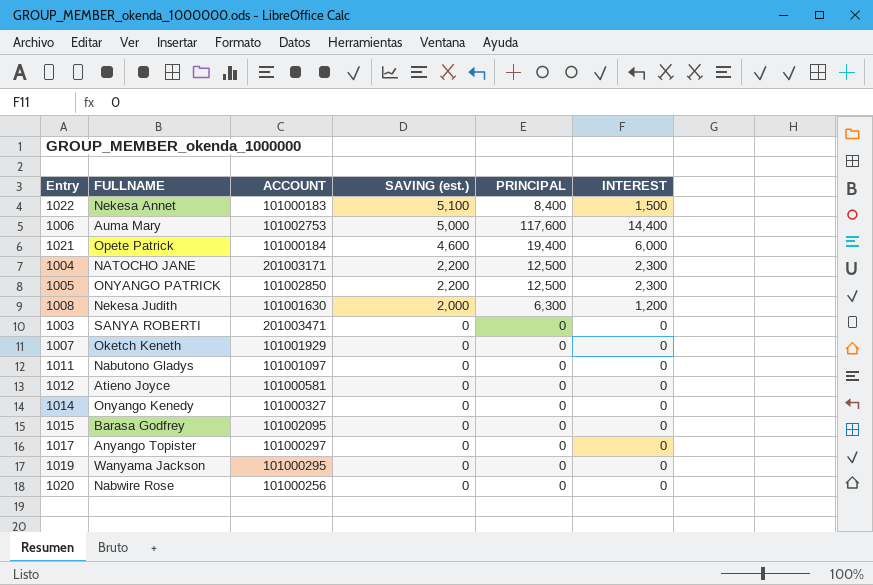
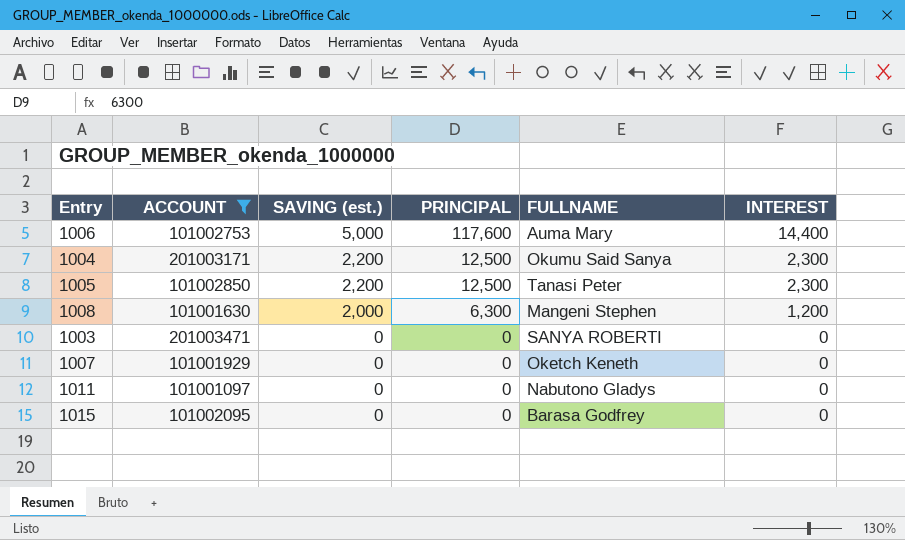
filter: none -> ACCOUNT >= 101001097
column FULLNAME | position: 2 -> 5
1004 | FULLNAME: NATOCHO JANE -> Okumu Said Sanya
1005 | FULLNAME: ONYANGO PATRICK -> Tanasi Peter
1008 | FULLNAME: Nekesa Judith -> Mangeni Stephen

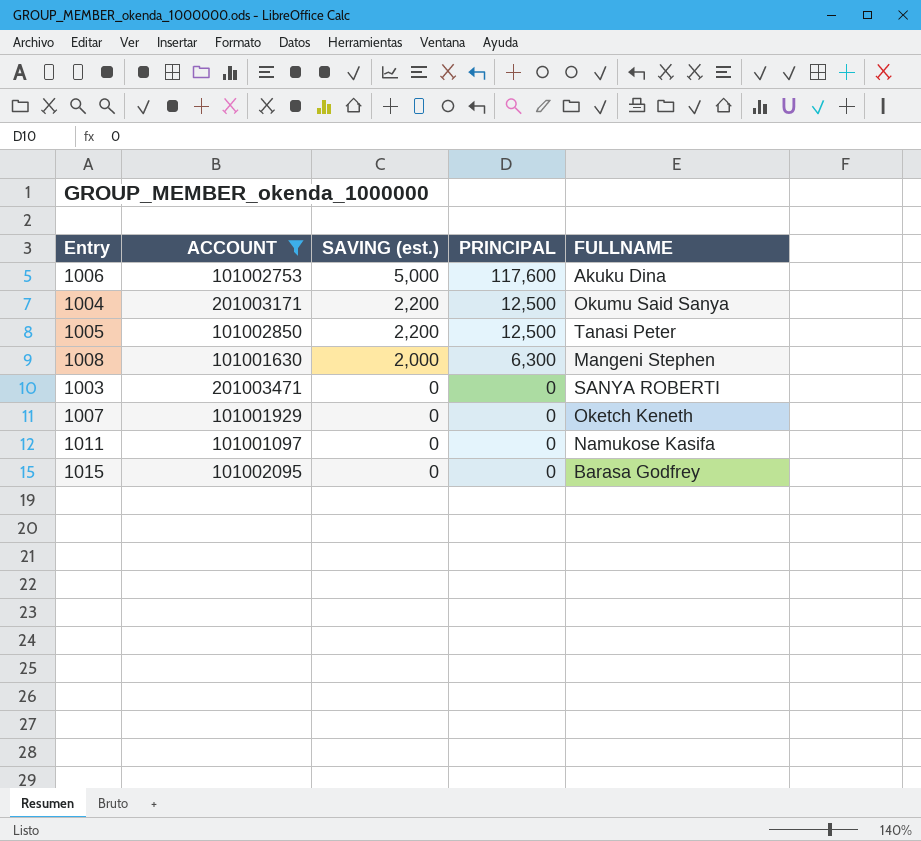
column INTEREST | position: 6 -> none
1006 | FULLNAME: Auma Mary -> Akuku Dina
1011 | FULLNAME: Nabutono Gladys -> Namukose Kasifa

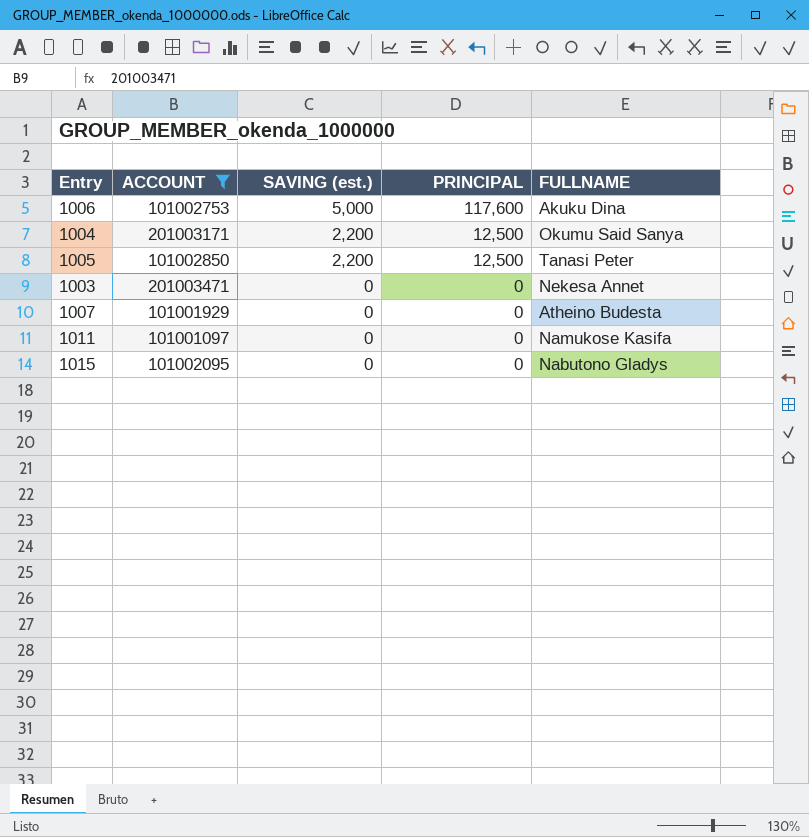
row 1008: 101001630 | 2,000 | 6,300 | Mangeni Stephen -> none
1003 | FULLNAME: SANYA ROBERTI -> Nekesa Annet
1007 | FULLNAME: Oketch Keneth -> Atheino Budesta
1015 | FULLNAME: Barasa Godfrey -> Nabutono Gladys

